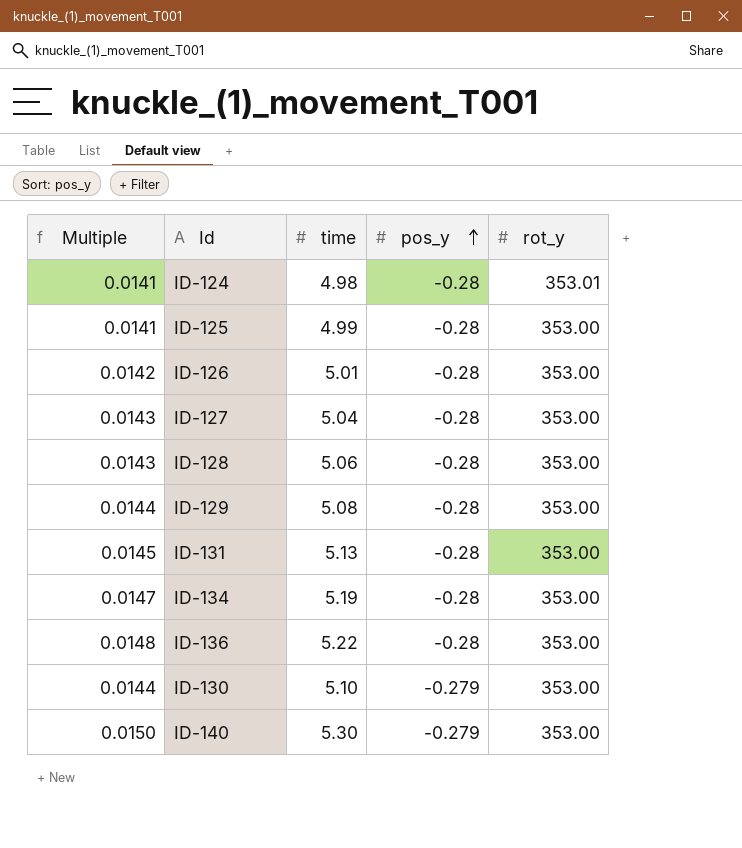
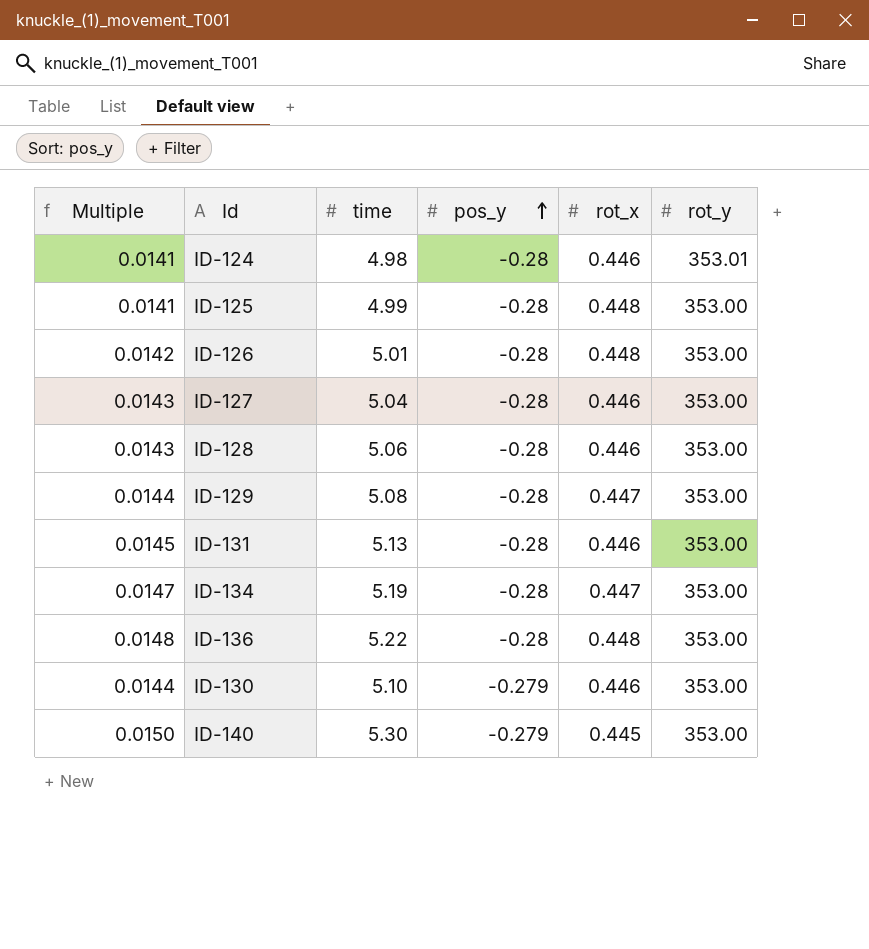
column rot_x | position: none -> 5

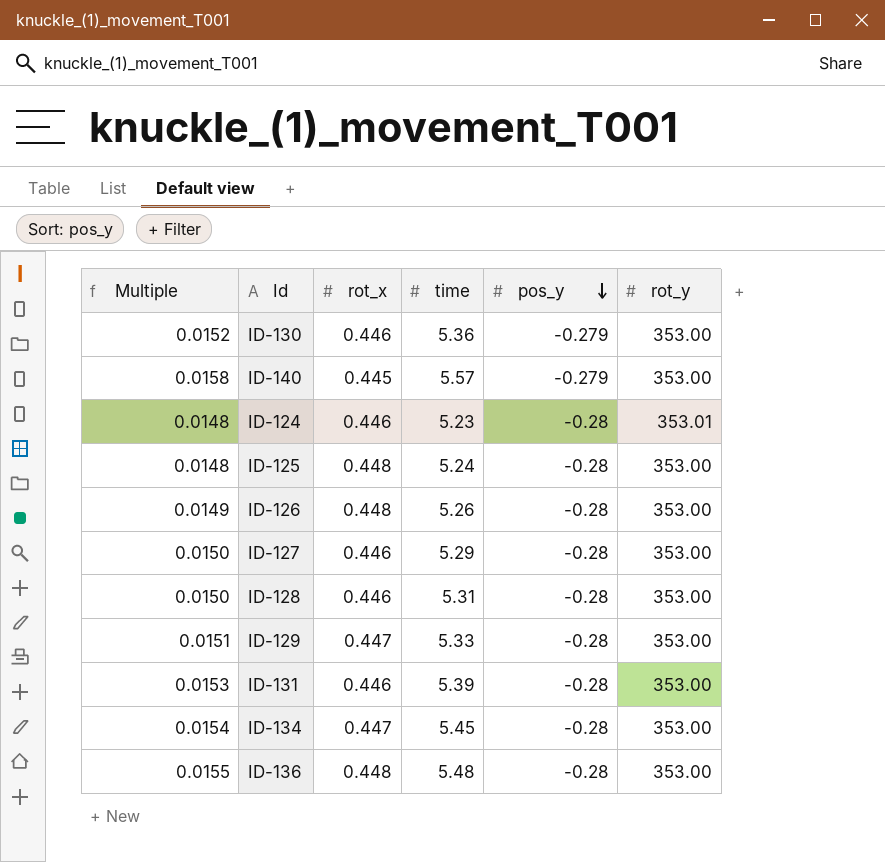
row order: pos_y ascending -> pos_y descending
column rot_x | position: 5 -> 3
ID-130 | Multiple: 0.0144 -> 0.0152
ID-130 | time: 5.10 -> 5.36
ID-140 | Multiple: 0.0150 -> 0.0158
ID-140 | time: 5.30 -> 5.57
ID-124 | Multiple: 0.0141 -> 0.0148
ID-124 | time: 4.98 -> 5.23
ID-125 | Multiple: 0.0141 -> 0.0148
ID-125 | time: 4.99 -> 5.24
ID-126 | Multiple: 0.0142 -> 0.0149
ID-126 | time: 5.01 -> 5.26
ID-127 | Multiple: 0.0143 -> 0.0150
ID-127 | time: 5.04 -> 5.29
ID-128 | Multiple: 0.0143 -> 0.0150
ID-128 | time: 5.06 -> 5.31
ID-129 | Multiple: 0.0144 -> 0.0151
ID-129 | time: 5.08 -> 5.33
ID-131 | Multiple: 0.0145 -> 0.0153
ID-131 | time: 5.13 -> 5.39
ID-134 | Multiple: 0.0147 -> 0.0154
ID-134 | time: 5.19 -> 5.45
ID-136 | Multiple: 0.0148 -> 0.0155
ID-136 | time: 5.22 -> 5.48

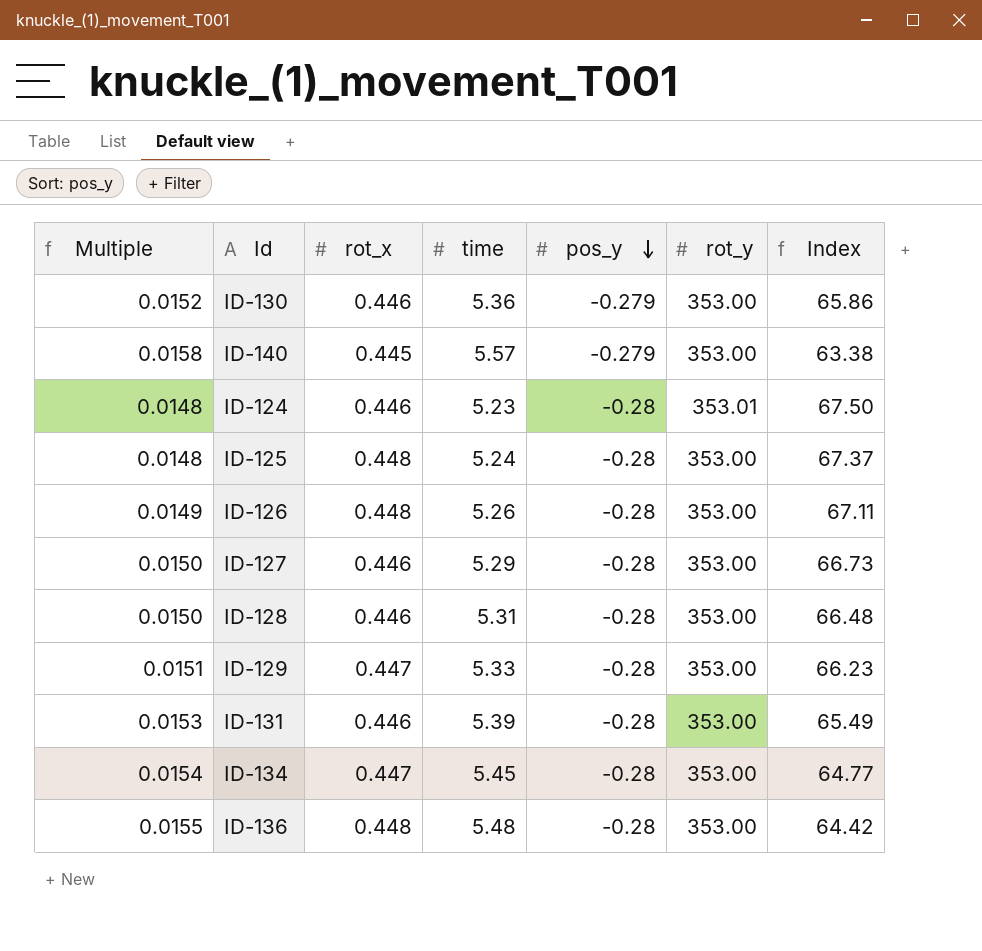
column Index | formula: none -> [rot_y] / [time]

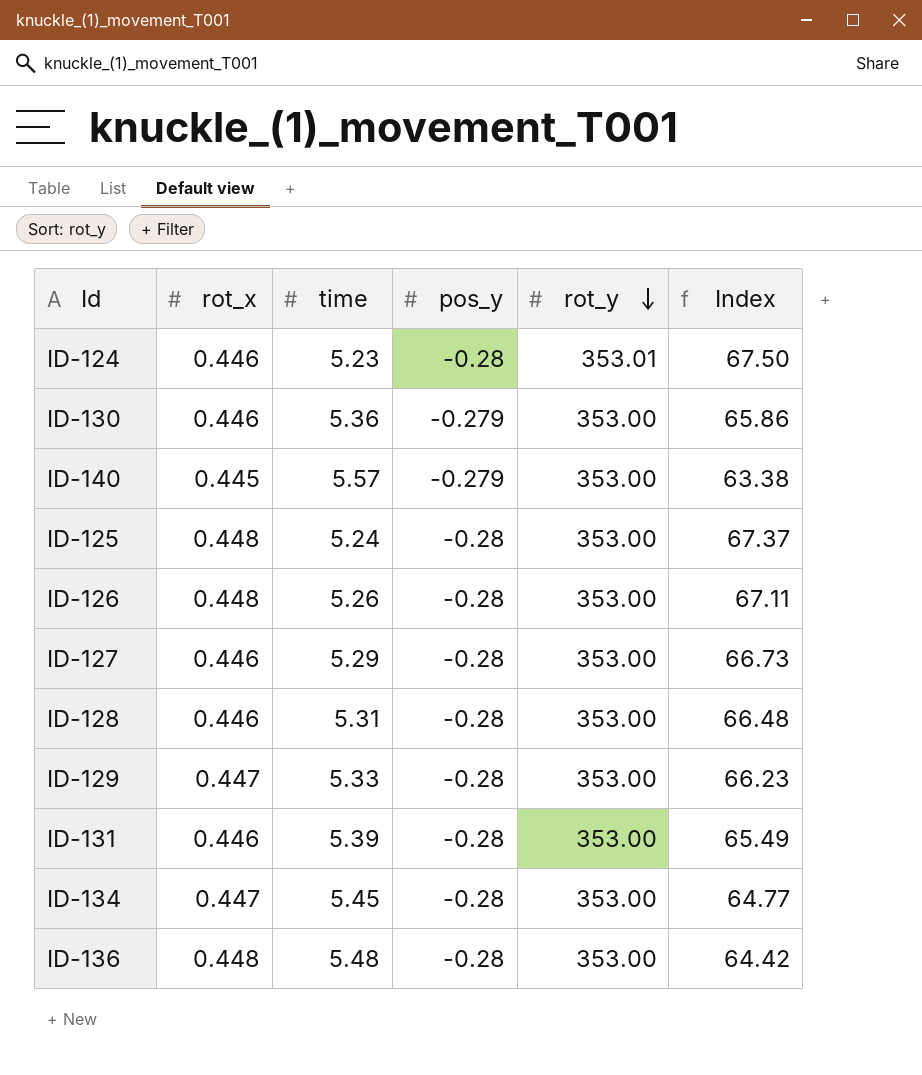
row order: pos_y descending -> rot_y descending
column Multiple | formula: [time] / [rot_y] -> none

